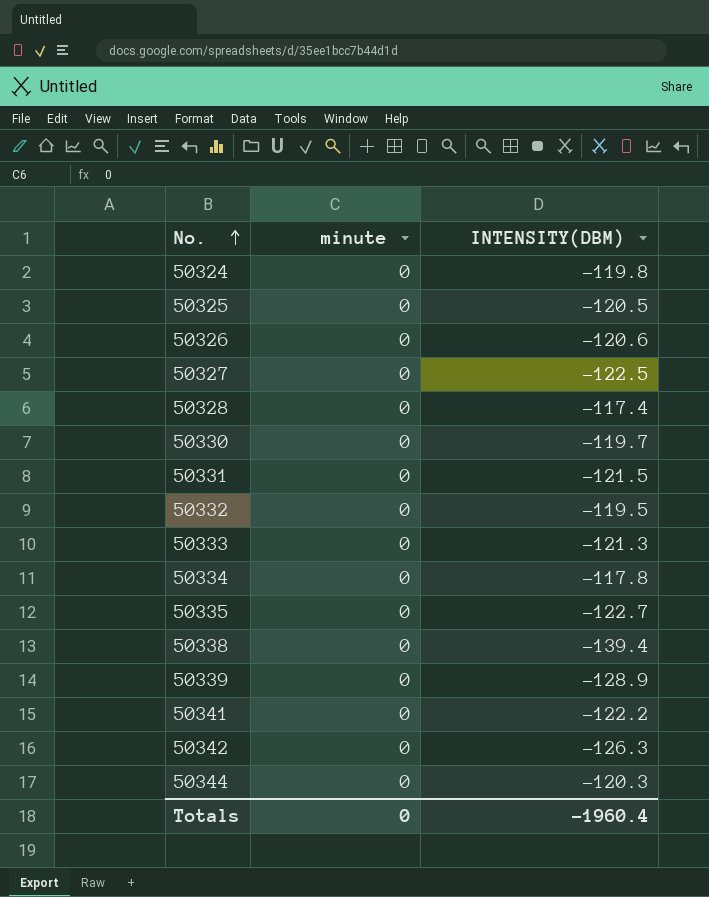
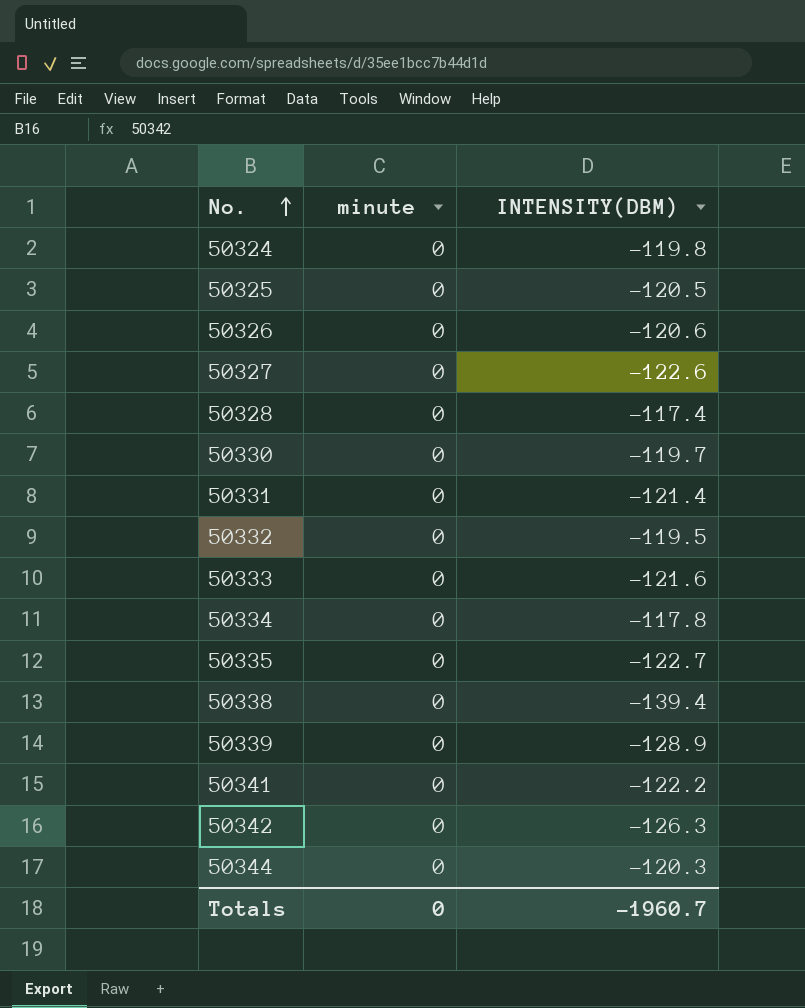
50327 | INTENSITY(DBM): -122.5 -> -122.6
50331 | INTENSITY(DBM): -121.5 -> -121.4
50333 | INTENSITY(DBM): -121.3 -> -121.6
Totals | INTENSITY(DBM): -1960.4 -> -1960.7

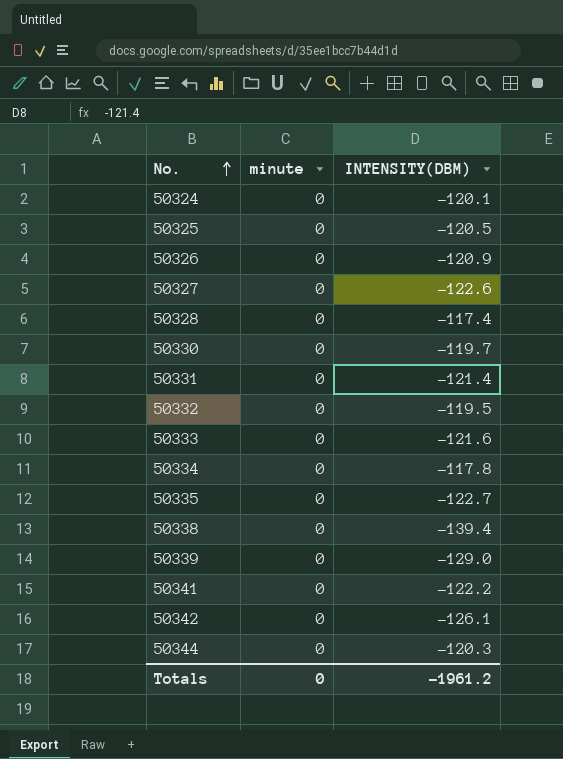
50324 | INTENSITY(DBM): -119.8 -> -120.1
50326 | INTENSITY(DBM): -120.6 -> -120.9
50339 | INTENSITY(DBM): -128.9 -> -129.0
50342 | INTENSITY(DBM): -126.3 -> -126.1
Totals | INTENSITY(DBM): -1960.7 -> -1961.2

